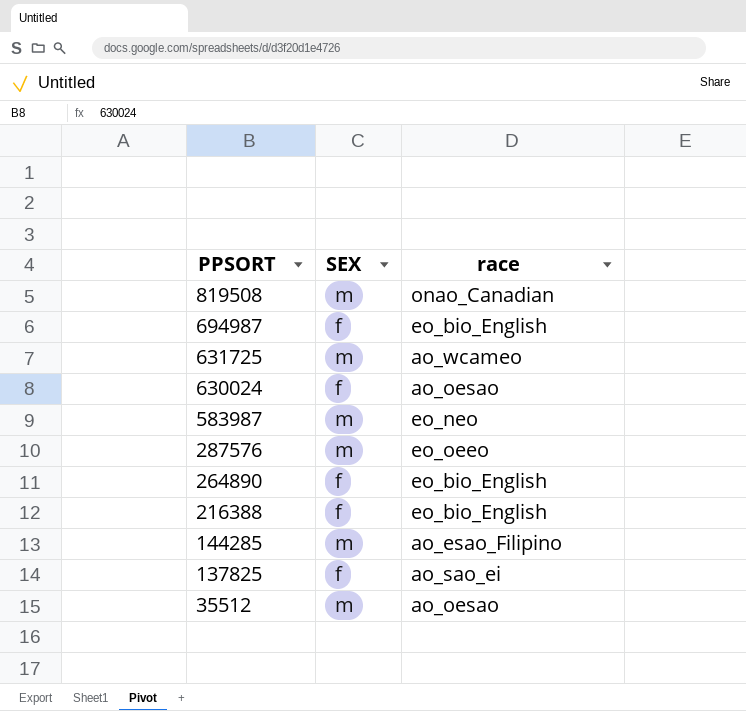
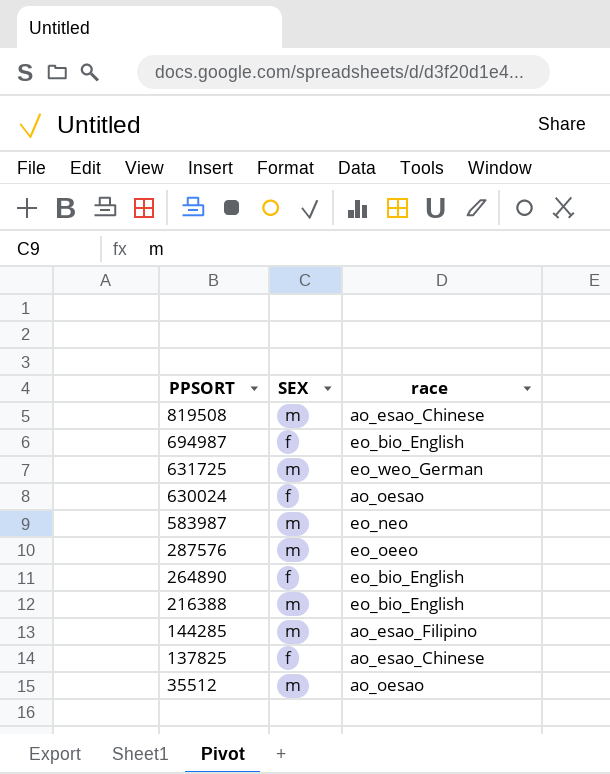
819508 | race: onao_Canadian -> ao_esao_Chinese
631725 | race: ao_wcameo -> eo_weo_German
216388 | SEX: f -> m
137825 | race: ao_sao_ei -> ao_esao_Chinese

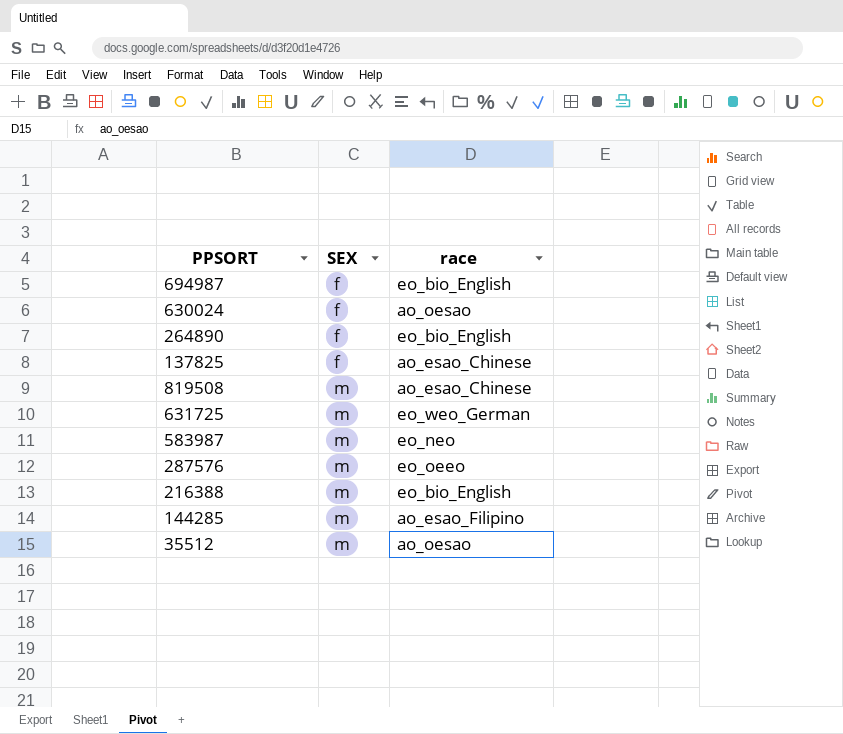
row order: PPSORT descending -> SEX ascending

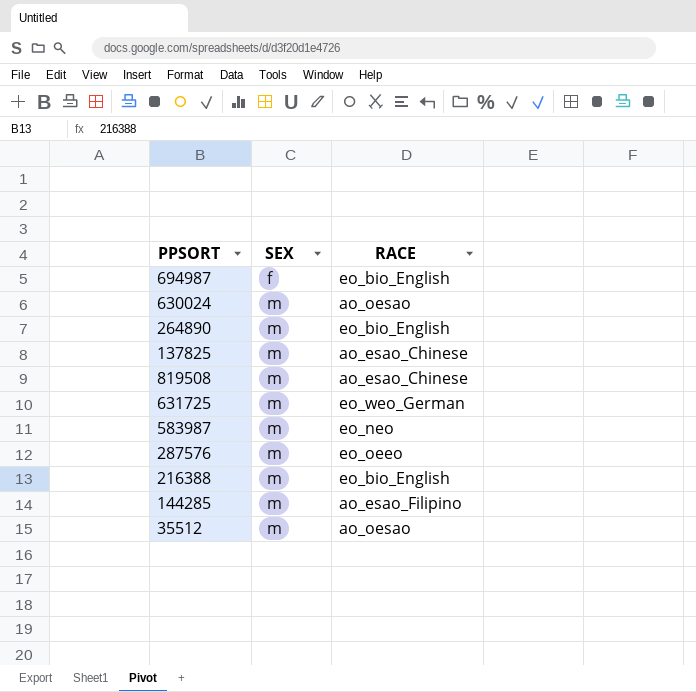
column name: race -> RACE
630024 | SEX: f -> m
264890 | SEX: f -> m
137825 | SEX: f -> m

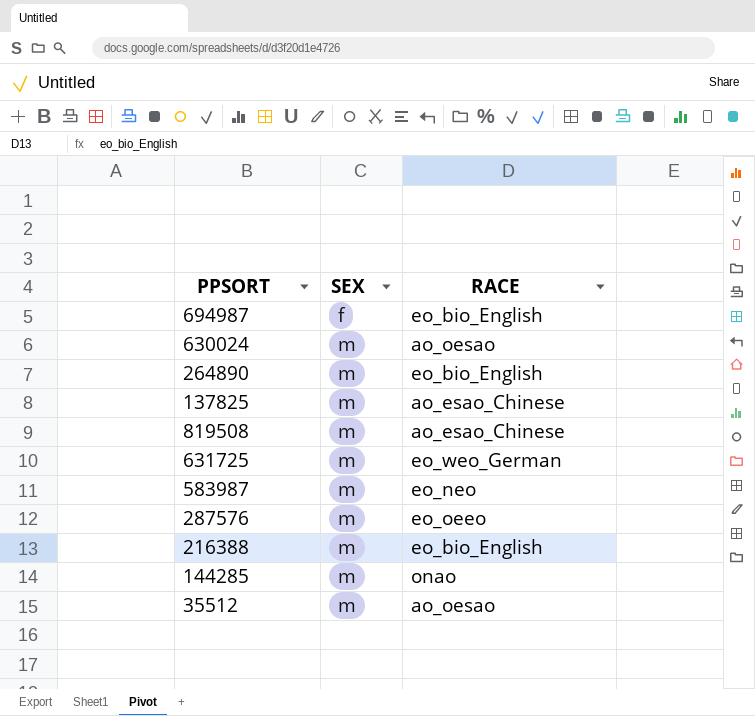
144285 | RACE: ao_esao_Filipino -> onao

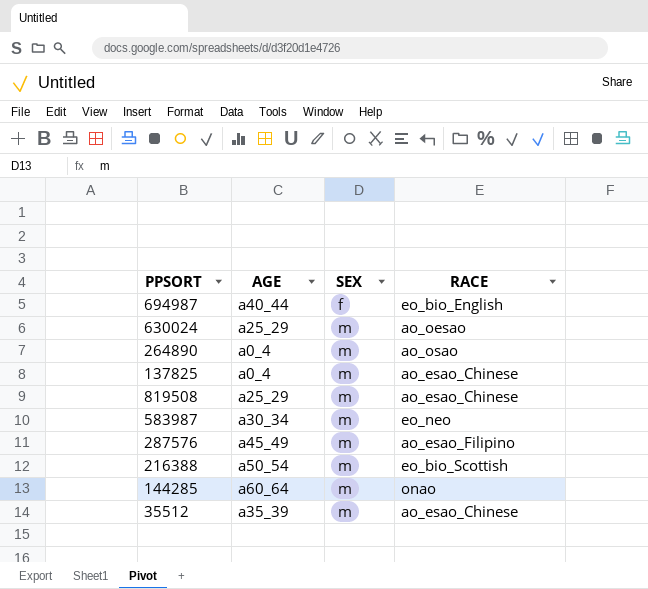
column AGE | position: none -> 2
row 631725: m | eo_weo_German -> none
264890 | RACE: eo_bio_English -> ao_osao
287576 | RACE: eo_oeeo -> ao_esao_Filipino
216388 | RACE: eo_bio_English -> eo_bio_Scottish
35512 | RACE: ao_oesao -> ao_esao_Chinese

